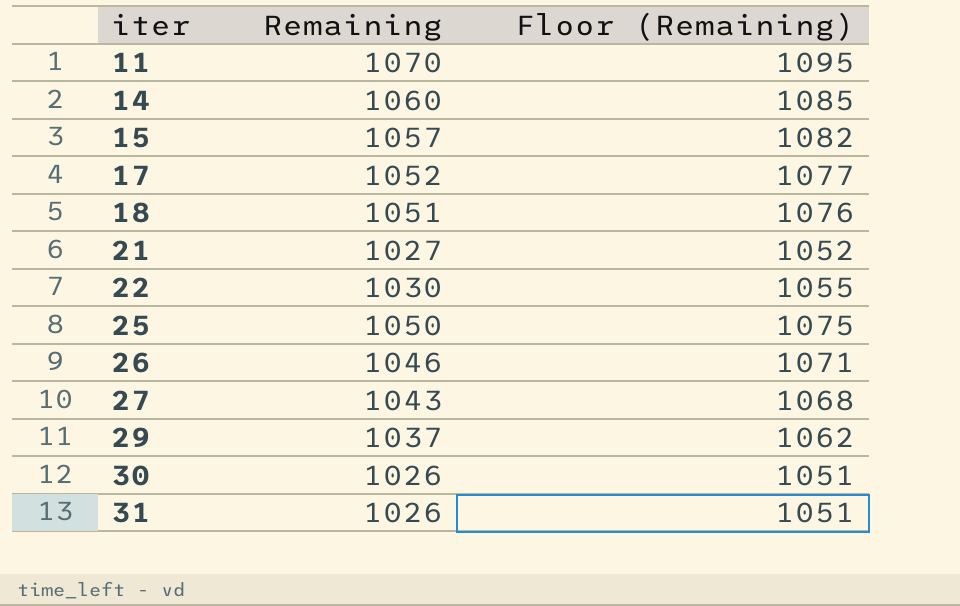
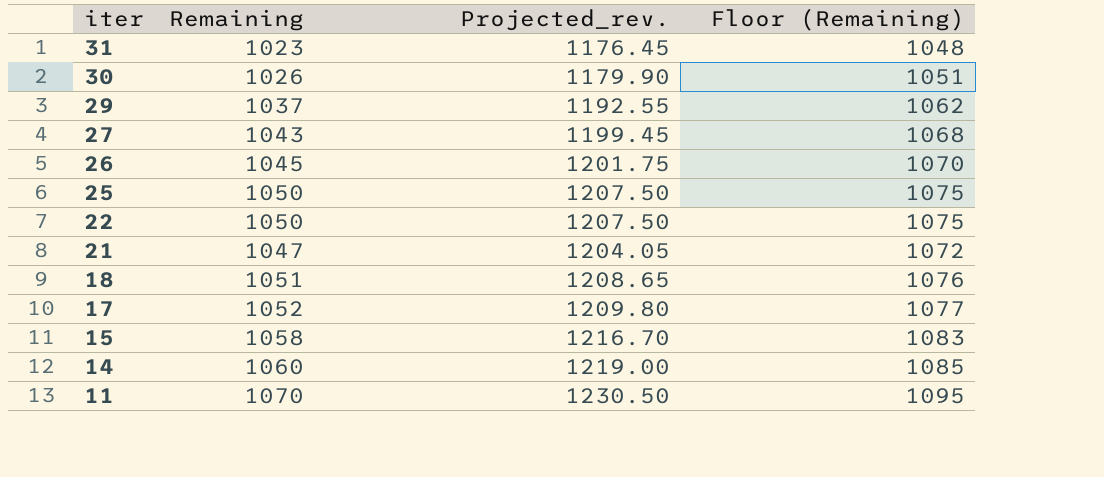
row order: iter ascending -> iter descending
column Projected_rev. | formula: none -> [Remaining] * 1.15
31 | Remaining: 1026 -> 1023
31 | Floor (Remaining): 1051 -> 1048
26 | Remaining: 1046 -> 1045
26 | Floor (Remaining): 1071 -> 1070
22 | Remaining: 1030 -> 1050
22 | Floor (Remaining): 1055 -> 1075
21 | Remaining: 1027 -> 1047
21 | Floor (Remaining): 1052 -> 1072
15 | Remaining: 1057 -> 1058
15 | Floor (Remaining): 1082 -> 1083

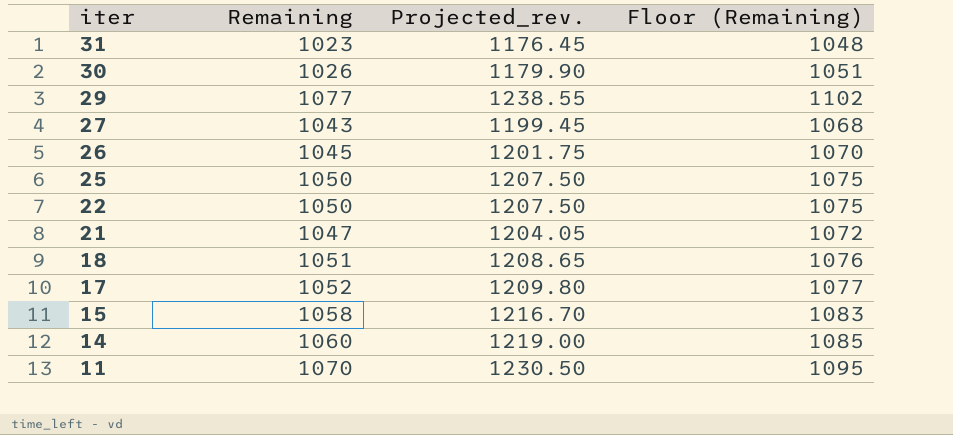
29 | Remaining: 1037 -> 1077
29 | Projected_rev.: 1192.55 -> 1238.55
29 | Floor (Remaining): 1062 -> 1102

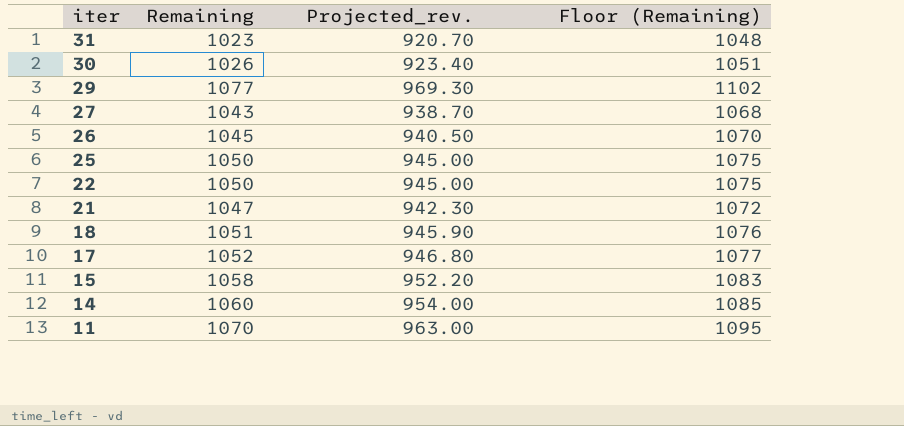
column Projected_rev. | formula: [Remaining] * 1.15 -> [Remaining] * 0.9

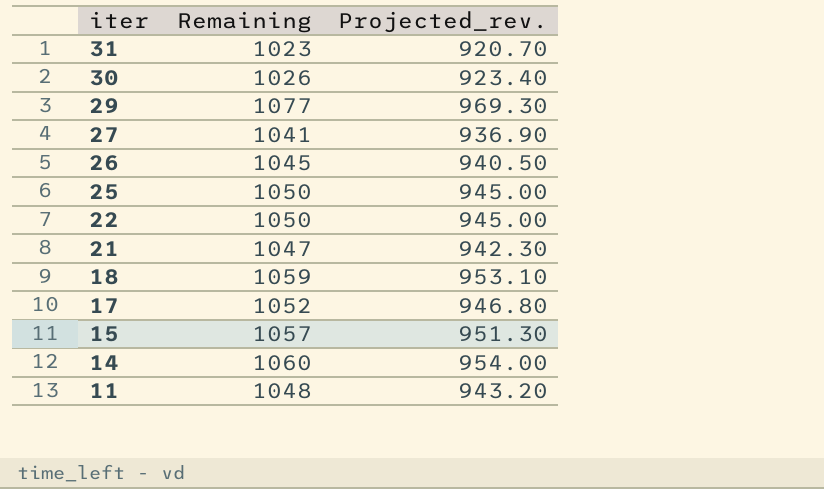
column Floor (Remaining) | formula: [Remaining] + 25 -> none
27 | Remaining: 1043 -> 1041
27 | Projected_rev.: 938.70 -> 936.90
18 | Remaining: 1051 -> 1059
18 | Projected_rev.: 945.90 -> 953.10
15 | Remaining: 1058 -> 1057
15 | Projected_rev.: 952.20 -> 951.30
11 | Remaining: 1070 -> 1048
11 | Projected_rev.: 963.00 -> 943.20

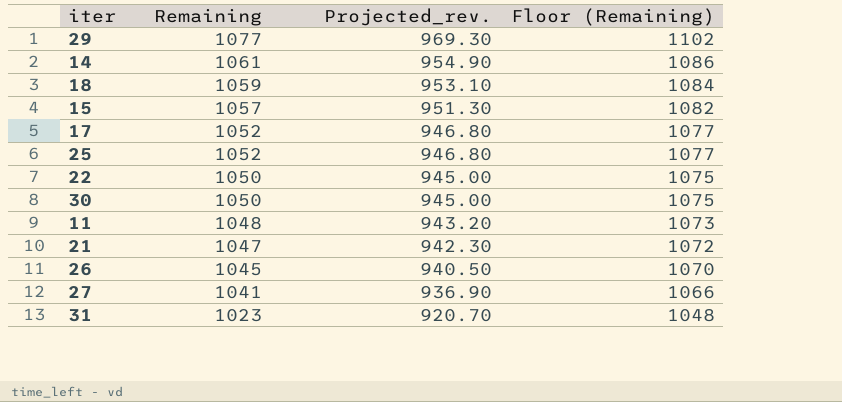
row order: iter descending -> Remaining descending
column Floor (Remaining) | formula: none -> [Remaining] + 25
14 | Remaining: 1060 -> 1061
14 | Projected_rev.: 954.00 -> 954.90
25 | Remaining: 1050 -> 1052
25 | Projected_rev.: 945.00 -> 946.80
30 | Remaining: 1026 -> 1050
30 | Projected_rev.: 923.40 -> 945.00

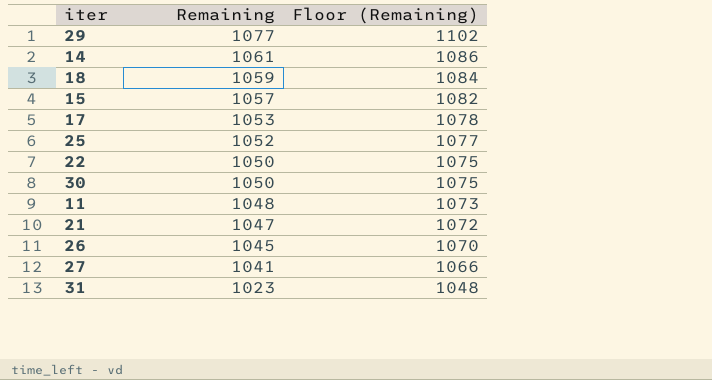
column Projected_rev. | formula: [Remaining] * 0.9 -> none
17 | Remaining: 1052 -> 1053
17 | Floor (Remaining): 1077 -> 1078

